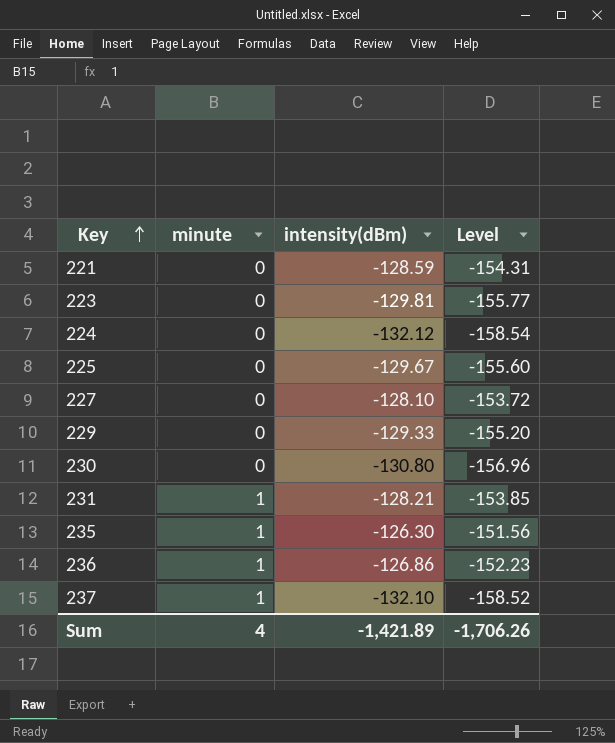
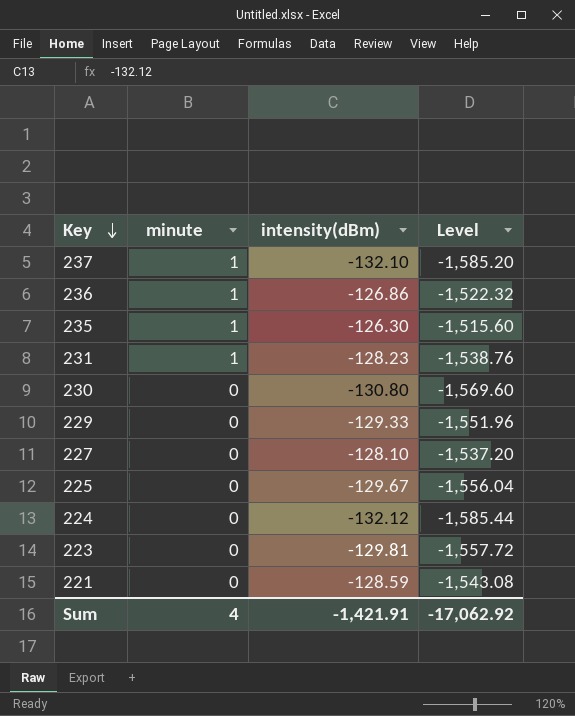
row order: Key ascending -> Key descending
column Level | formula: [intensity(dBm)] * 1.2 -> [intensity(dBm)] * 12
231 | intensity(dBm): -128.21 -> -128.23
Sum | intensity(dBm): -1,421.89 -> -1,421.91
Sum | Level: -1,706.26 -> -17,062.92

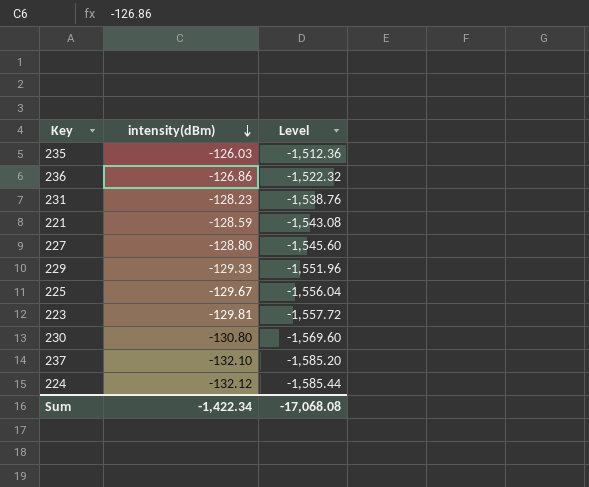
row order: Key descending -> intensity(dBm) descending
column minute | position: 2 -> none
235 | intensity(dBm): -126.30 -> -126.03
235 | Level: -1,515.60 -> -1,512.36
227 | intensity(dBm): -128.10 -> -128.80
227 | Level: -1,537.20 -> -1,545.60
Sum | intensity(dBm): -1,421.91 -> -1,422.34
Sum | Level: -17,062.92 -> -17,068.08

